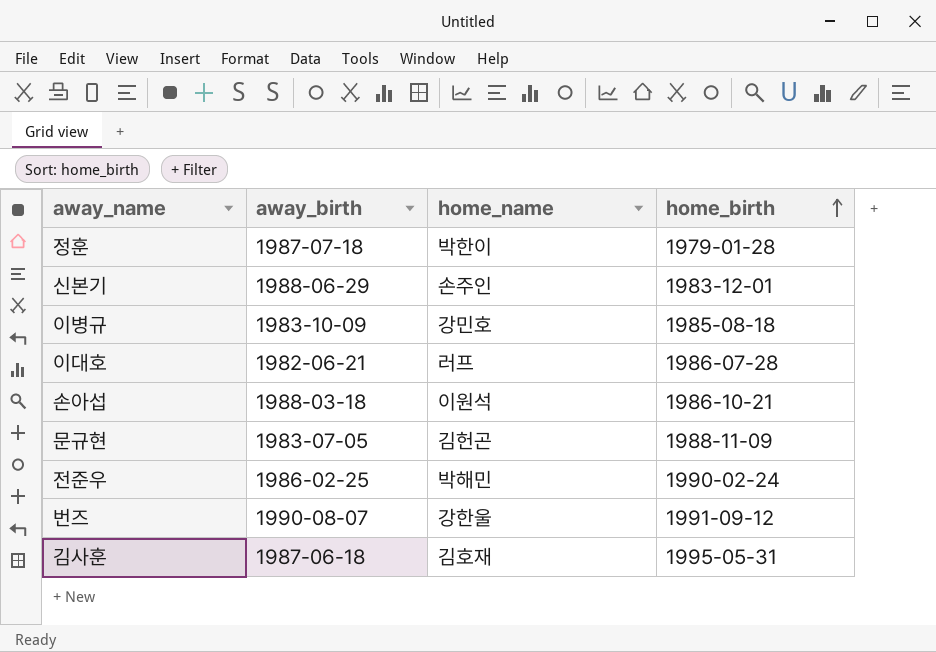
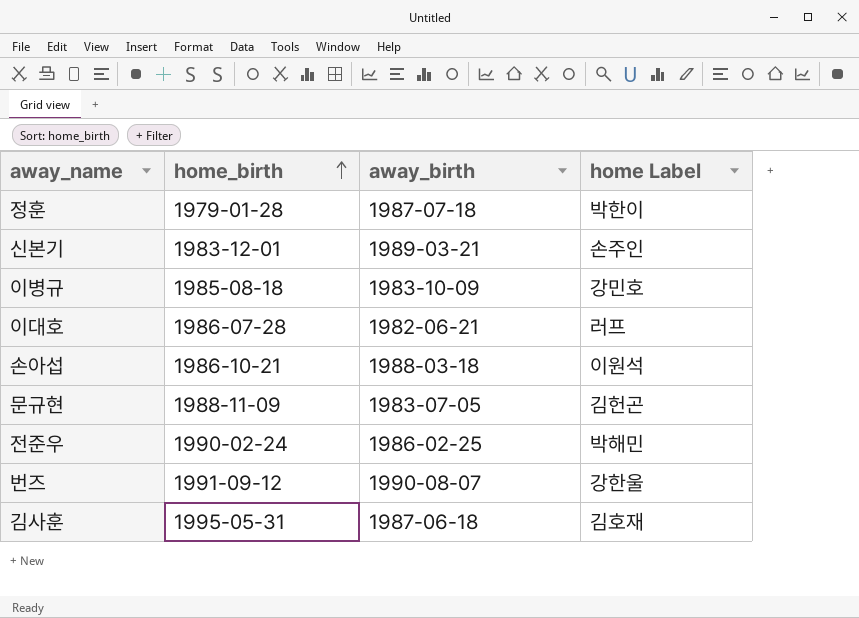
column home_birth | position: 4 -> 2
column name: home_name -> home Label
신본기 | away_birth: 1988-06-29 -> 1989-03-21

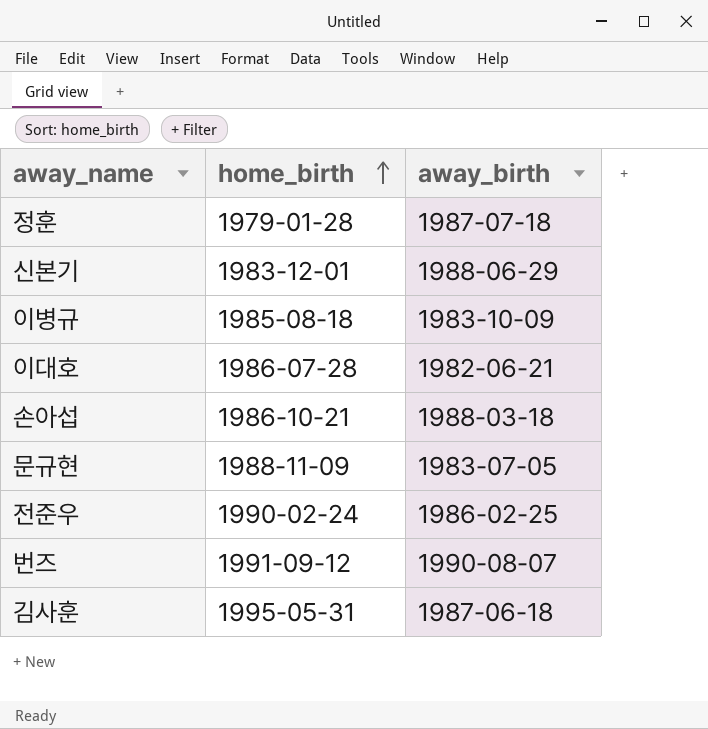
column home Label | position: 4 -> none
신본기 | away_birth: 1989-03-21 -> 1988-06-29

